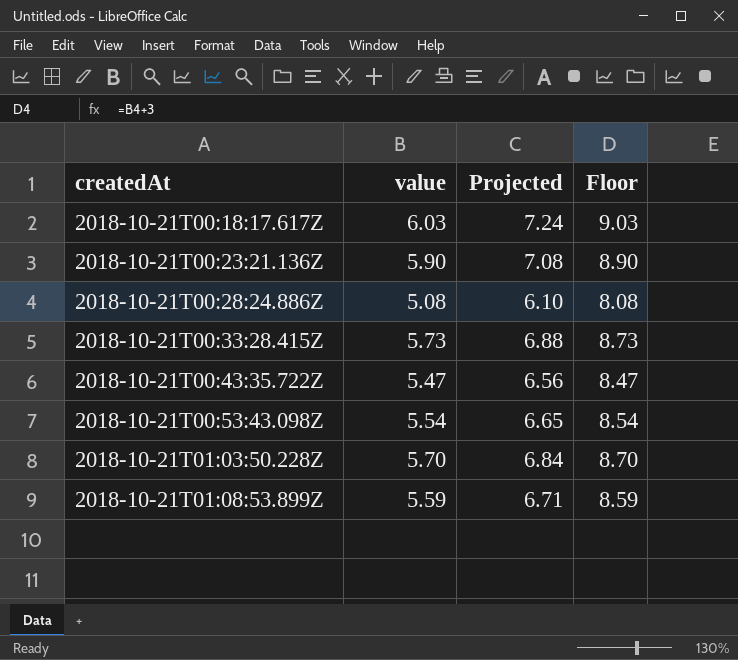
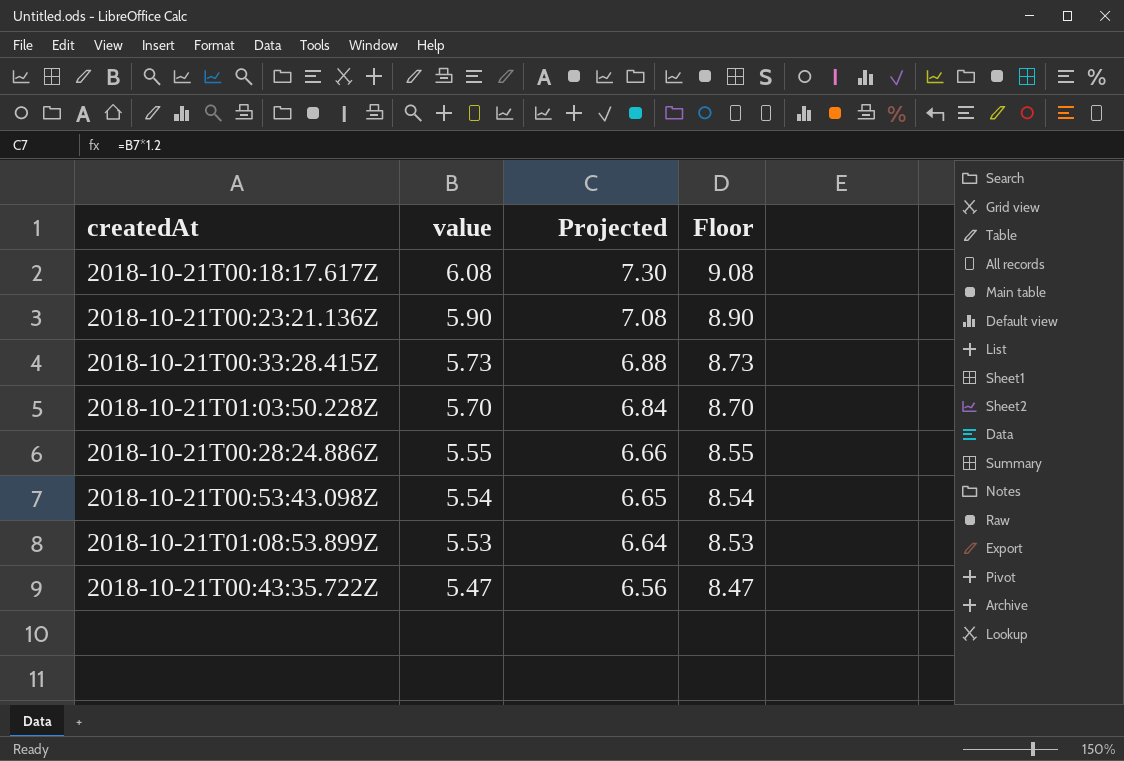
row order: createdAt ascending -> value descending
2018-10-21T00:18:17.617Z | value: 6.03 -> 6.08
2018-10-21T00:18:17.617Z | Projected: 7.24 -> 7.30
2018-10-21T00:18:17.617Z | Floor: 9.03 -> 9.08
2018-10-21T00:28:24.886Z | value: 5.08 -> 5.55
2018-10-21T00:28:24.886Z | Projected: 6.10 -> 6.66
2018-10-21T00:28:24.886Z | Floor: 8.08 -> 8.55
2018-10-21T01:08:53.899Z | value: 5.59 -> 5.53
2018-10-21T01:08:53.899Z | Projected: 6.71 -> 6.64
2018-10-21T01:08:53.899Z | Floor: 8.59 -> 8.53

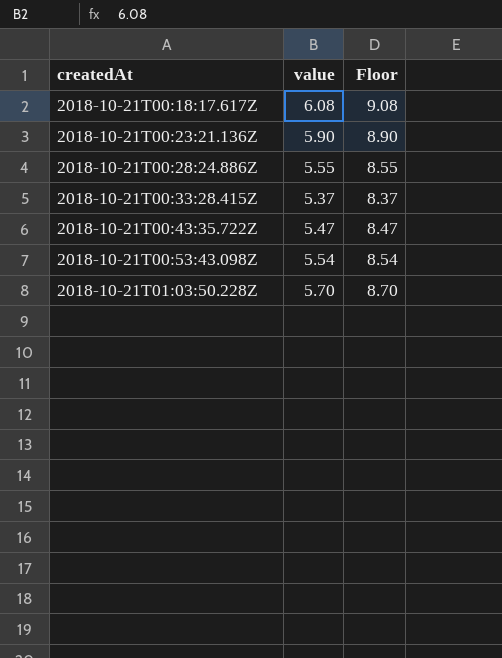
row order: value descending -> createdAt ascending
column Projected | formula: [value] * 1.2 -> none
row 2018-10-21T01:08:53.899Z: 5.53 | 6.64 | 8.53 -> none
2018-10-21T00:33:28.415Z | value: 5.73 -> 5.37
2018-10-21T00:33:28.415Z | Floor: 8.73 -> 8.37

